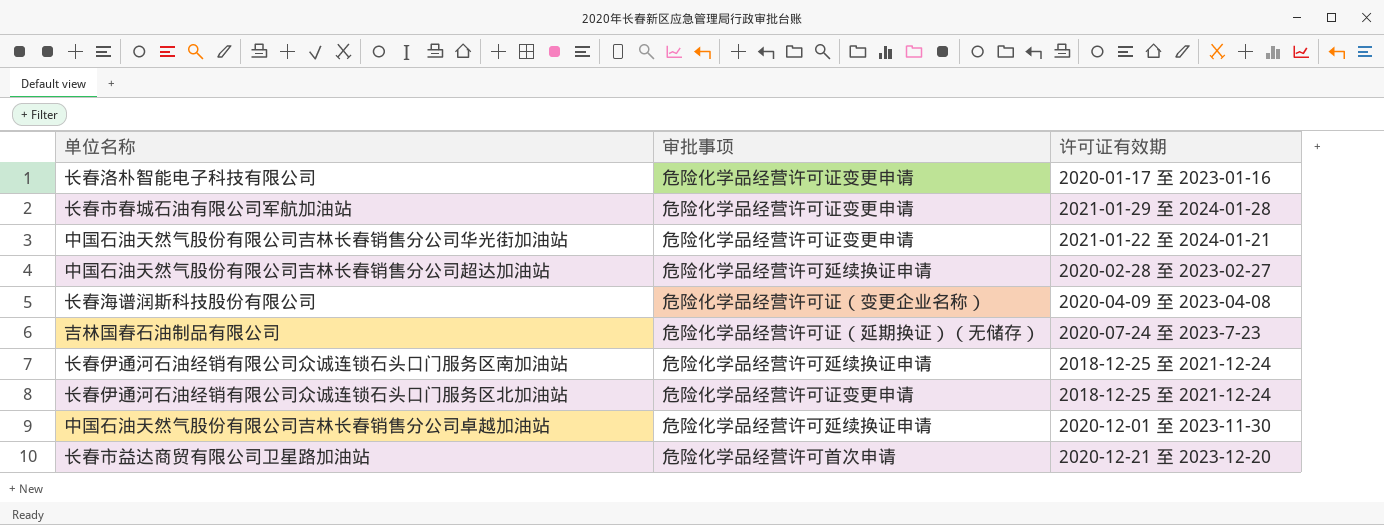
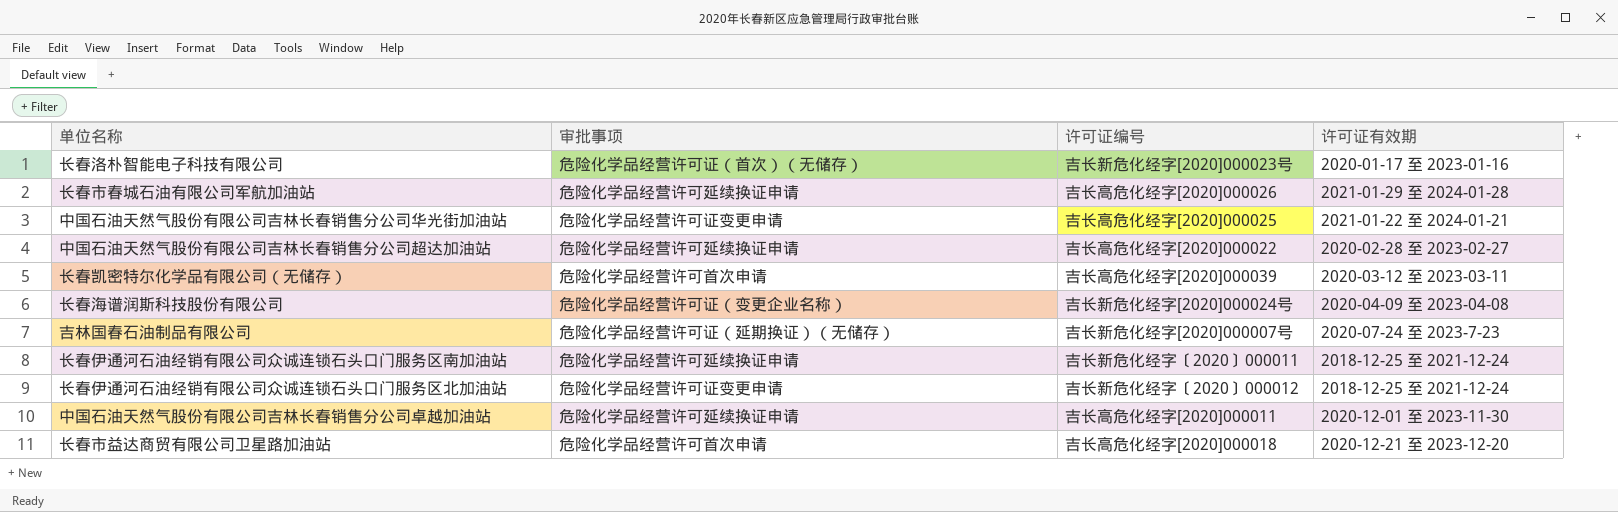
column 许可证编号 | position: none -> 3
长春洛朴智能电子科技有限公司 | 审批事项: 危险化学品经营许可证变更申请 -> 危险化学品经营许可证（首次）（无储存）
长春市春城石油有限公司军航加油站 | 审批事项: 危险化学品经营许可证变更申请 -> 危险化学品经营许可延续换证申请
row 长春凯密特尔化学品有限公司（无储存）: none -> 危险化学品经营许可首次申请 | 吉长高危化经字[2020]000039 | 2020-03-12 至 2023-03-11

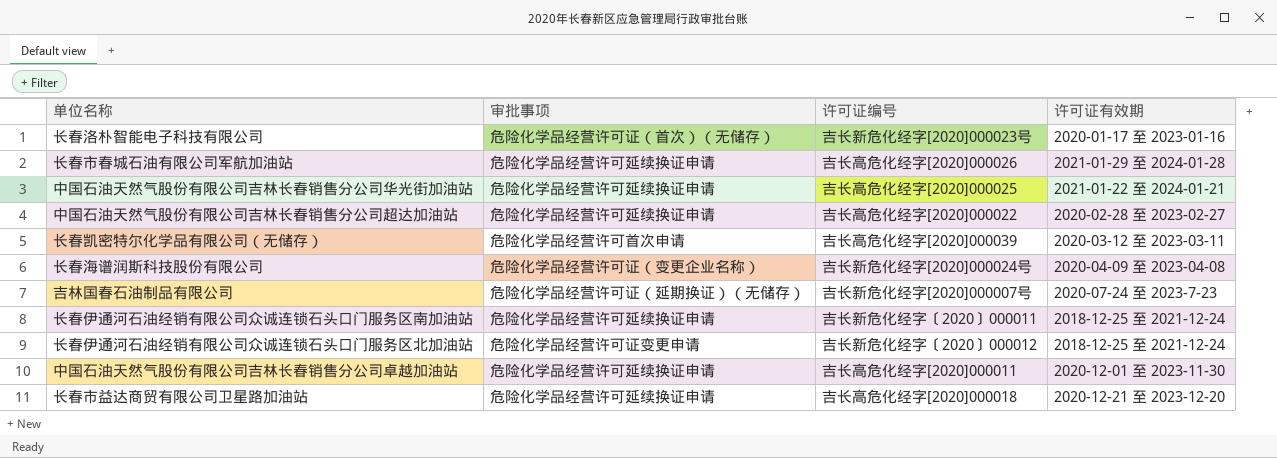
中国石油天然气股份有限公司吉林长春销售分公司华光街加油站 | 审批事项: 危险化学品经营许可证变更申请 -> 危险化学品经营许可延续换证申请
长春市益达商贸有限公司卫星路加油站 | 审批事项: 危险化学品经营许可首次申请 -> 危险化学品经营许可延续换证申请

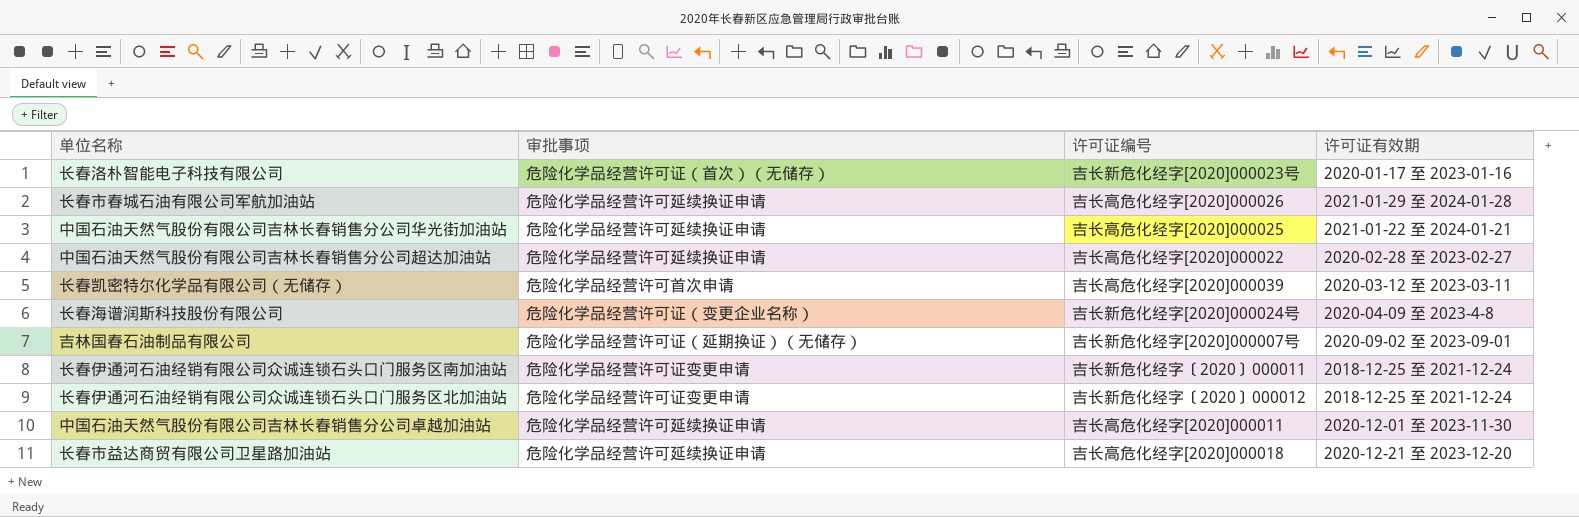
长春海谱润斯科技股份有限公司 | 许可证有效期: 2020-04-09 至 2023-04-08 -> 2020-04-09 至 2023-4-8
吉林国春石油制品有限公司 | 许可证有效期: 2020-07-24 至 2023-7-23 -> 2020-09-02 至 2023-09-01
长春伊通河石油经销有限公司众诚连锁石头口门服务区南加油站 | 审批事项: 危险化学品经营许可延续换证申请 -> 危险化学品经营许可证变更申请

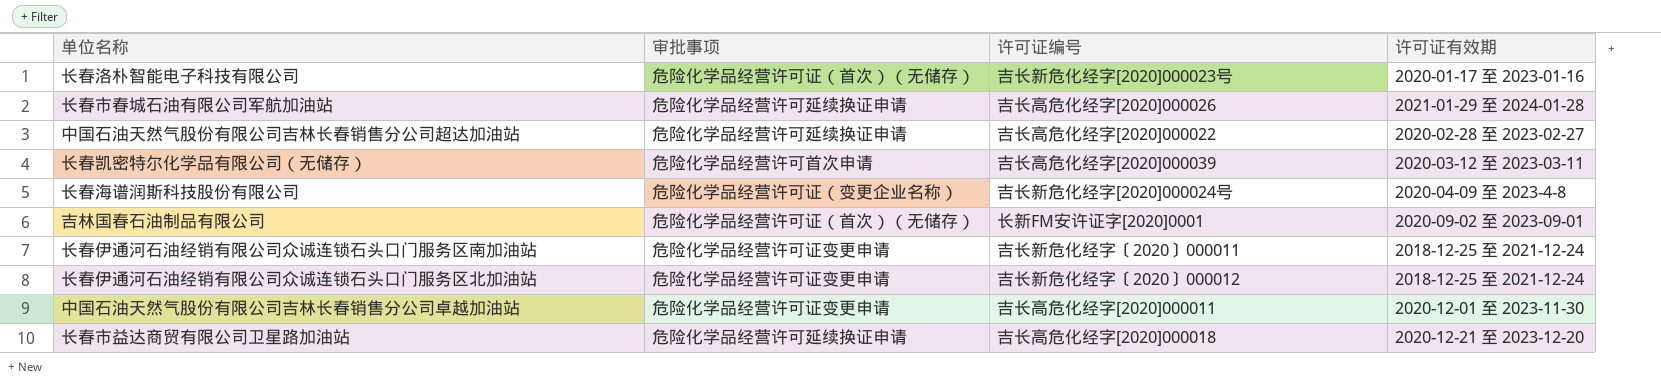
row 中国石油天然气股份有限公司吉林长春销售分公司华光街加油站: 危险化学品经营许可延续换证申请 | 吉长高危化经字[2020]000025 | 2021-01-22 至 2024-01-21 -> none
吉林国春石油制品有限公司 | 审批事项: 危险化学品经营许可证（延期换证）（无储存） -> 危险化学品经营许可证（首次）（无储存）
吉林国春石油制品有限公司 | 许可证编号: 吉长新危化经字[2020]000007号 -> 长新FM安许证字[2020]0001
中国石油天然气股份有限公司吉林长春销售分公司卓越加油站 | 审批事项: 危险化学品经营许可延续换证申请 -> 危险化学品经营许可证变更申请

